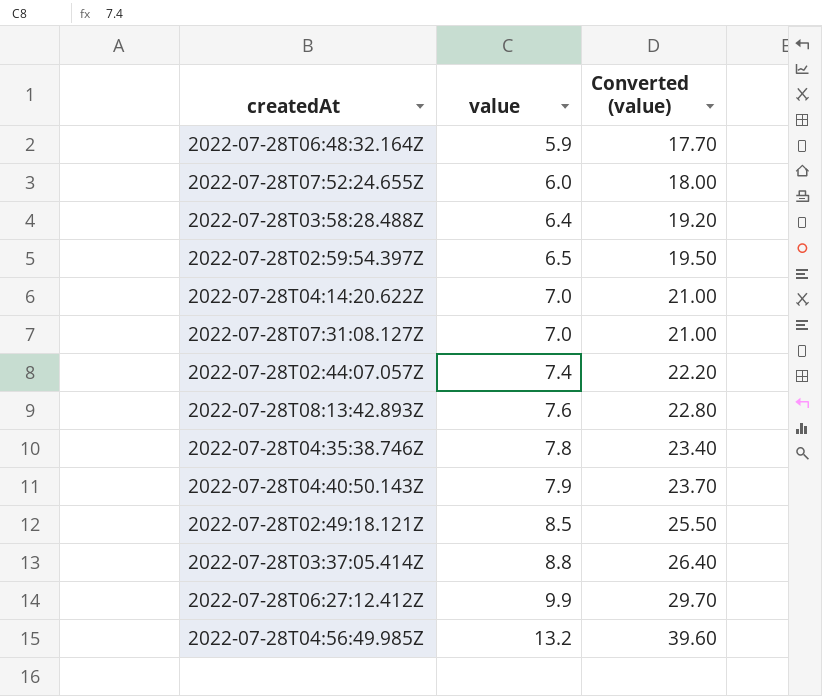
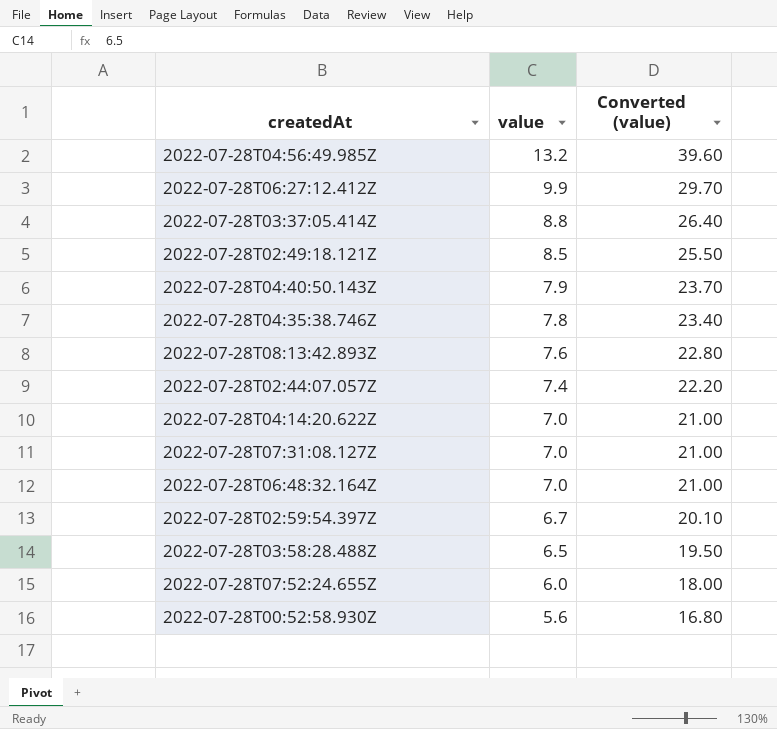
row order: value ascending -> value descending
2022-07-28T06:48:32.164Z | value: 5.9 -> 7.0
2022-07-28T06:48:32.164Z | Converted (value): 17.70 -> 21.00
2022-07-28T02:59:54.397Z | value: 6.5 -> 6.7
2022-07-28T02:59:54.397Z | Converted (value): 19.50 -> 20.10
2022-07-28T03:58:28.488Z | value: 6.4 -> 6.5
2022-07-28T03:58:28.488Z | Converted (value): 19.20 -> 19.50
row 2022-07-28T00:52:58.930Z: none -> 5.6 | 16.80

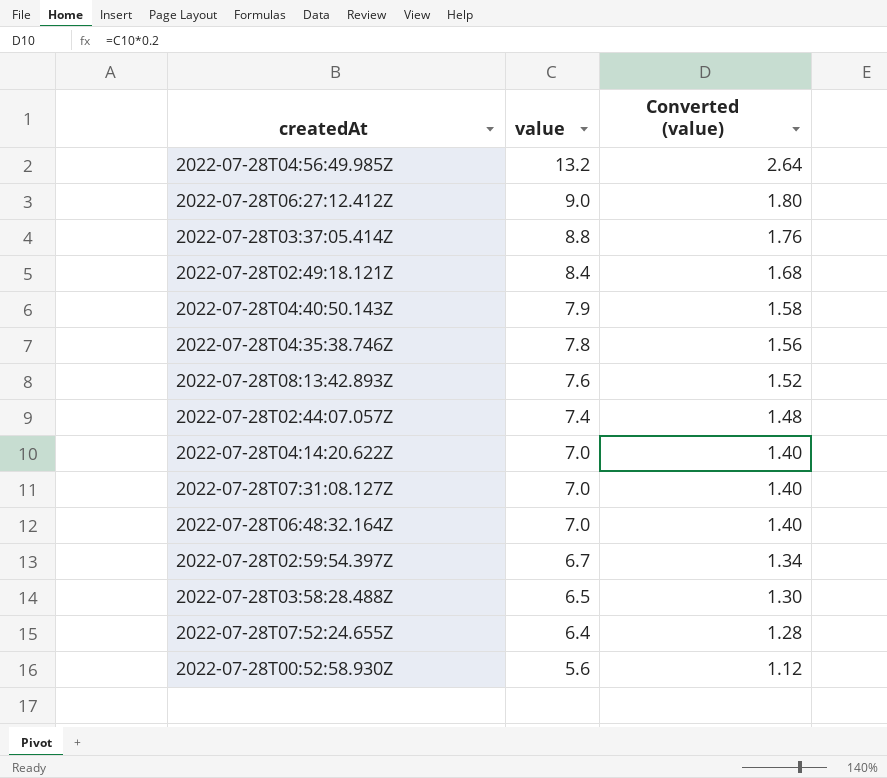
column Converted (value) | formula: [value] * 3 -> [value] * 0.2
2022-07-28T06:27:12.412Z | value: 9.9 -> 9.0
2022-07-28T02:49:18.121Z | value: 8.5 -> 8.4
2022-07-28T07:52:24.655Z | value: 6.0 -> 6.4

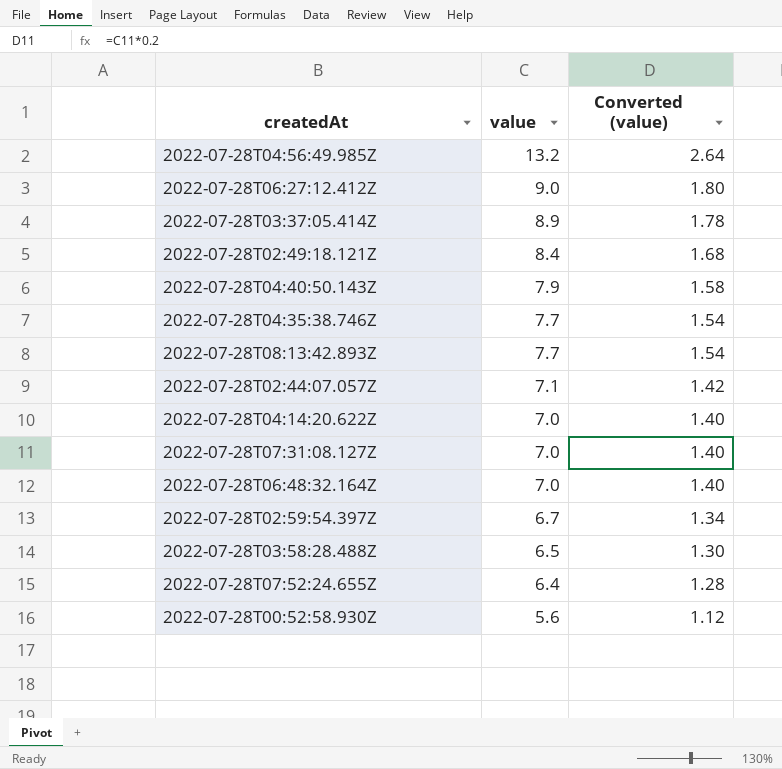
2022-07-28T03:37:05.414Z | value: 8.8 -> 8.9
2022-07-28T03:37:05.414Z | Converted (value): 1.76 -> 1.78
2022-07-28T04:35:38.746Z | value: 7.8 -> 7.7
2022-07-28T04:35:38.746Z | Converted (value): 1.56 -> 1.54
2022-07-28T08:13:42.893Z | value: 7.6 -> 7.7
2022-07-28T08:13:42.893Z | Converted (value): 1.52 -> 1.54
2022-07-28T02:44:07.057Z | value: 7.4 -> 7.1
2022-07-28T02:44:07.057Z | Converted (value): 1.48 -> 1.42

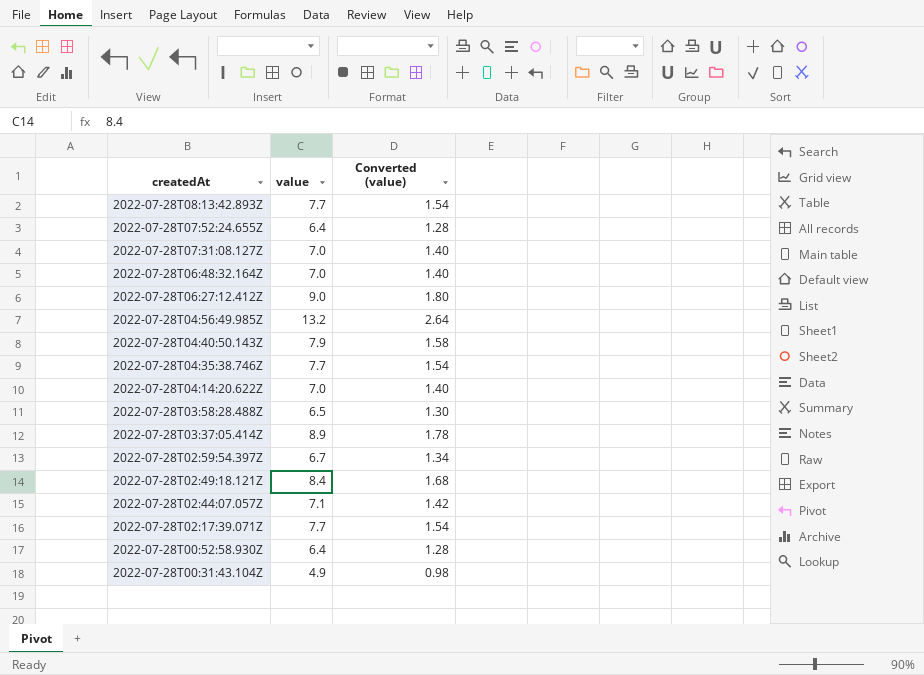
row order: value descending -> createdAt descending
row 2022-07-28T02:17:39.071Z: none -> 7.7 | 1.54
2022-07-28T00:52:58.930Z | value: 5.6 -> 6.4
2022-07-28T00:52:58.930Z | Converted (value): 1.12 -> 1.28
row 2022-07-28T00:31:43.104Z: none -> 4.9 | 0.98

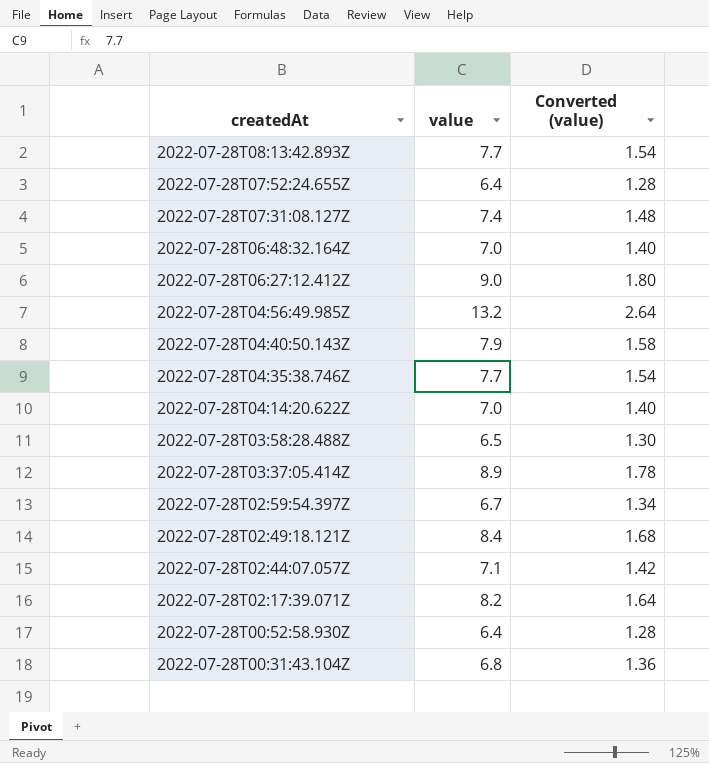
2022-07-28T07:31:08.127Z | value: 7.0 -> 7.4
2022-07-28T07:31:08.127Z | Converted (value): 1.40 -> 1.48
2022-07-28T02:17:39.071Z | value: 7.7 -> 8.2
2022-07-28T02:17:39.071Z | Converted (value): 1.54 -> 1.64
2022-07-28T00:31:43.104Z | value: 4.9 -> 6.8
2022-07-28T00:31:43.104Z | Converted (value): 0.98 -> 1.36

